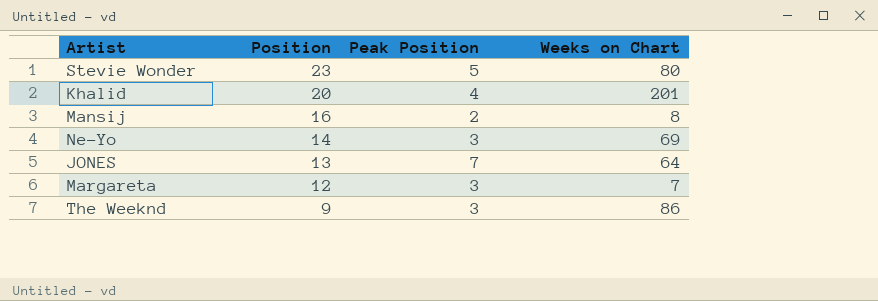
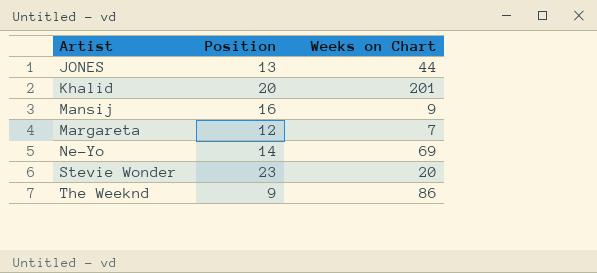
row order: Position descending -> Artist ascending
column Peak Position | position: 3 -> none
JONES | Weeks on Chart: 64 -> 44
Mansij | Weeks on Chart: 8 -> 9
Stevie Wonder | Weeks on Chart: 80 -> 20

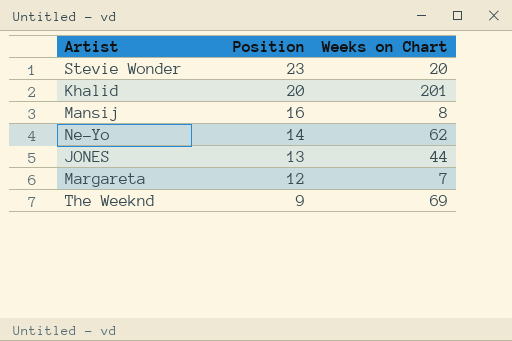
row order: Artist ascending -> Position descending
Mansij | Weeks on Chart: 9 -> 8
Ne-Yo | Weeks on Chart: 69 -> 62
The Weeknd | Weeks on Chart: 86 -> 69

